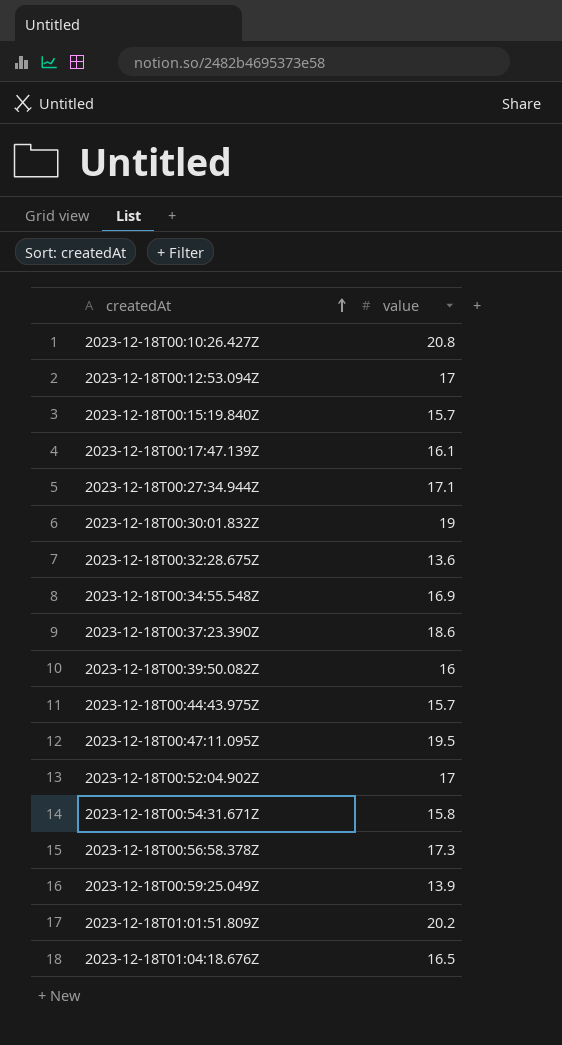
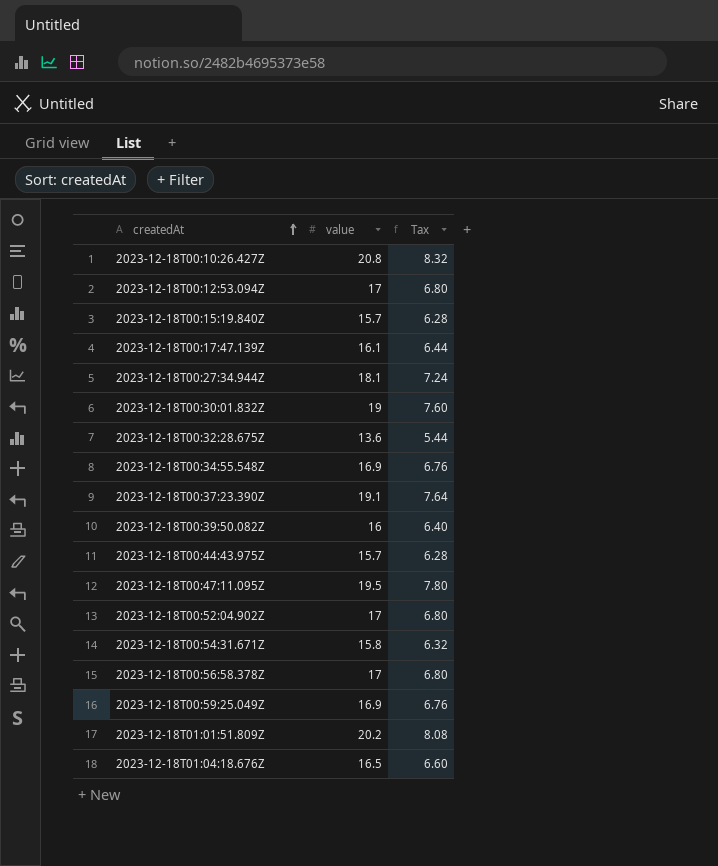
column Tax | formula: none -> [value] * 0.4
2023-12-18T00:27:34.944Z | value: 17.1 -> 18.1
2023-12-18T00:37:23.390Z | value: 18.6 -> 19.1
2023-12-18T00:56:58.378Z | value: 17.3 -> 17
2023-12-18T00:59:25.049Z | value: 13.9 -> 16.9

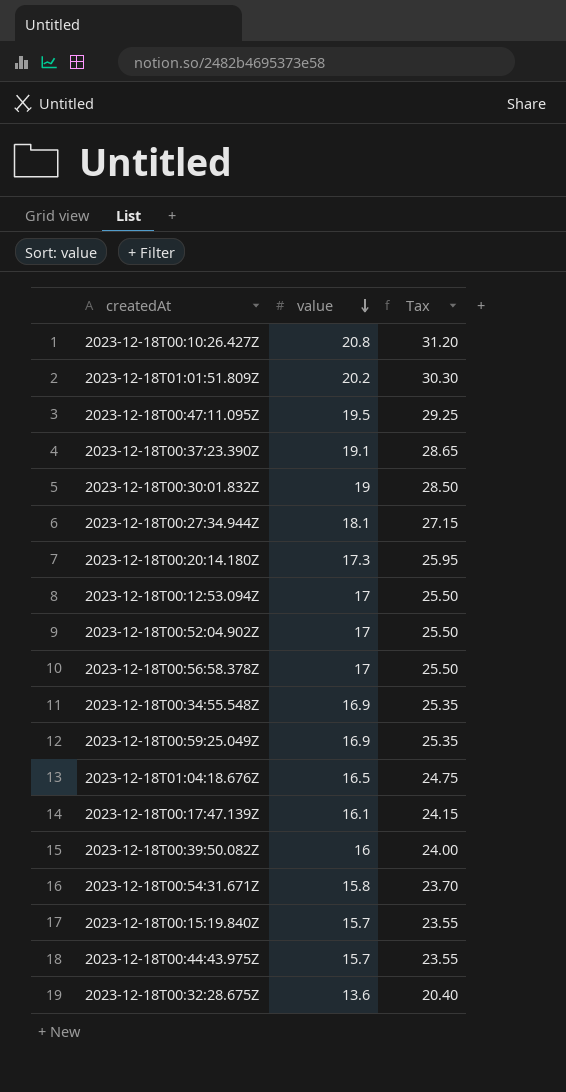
row order: createdAt ascending -> value descending
column Tax | formula: [value] * 0.4 -> [value] * 1.5
row 2023-12-18T00:20:14.180Z: none -> 17.3 | 25.95

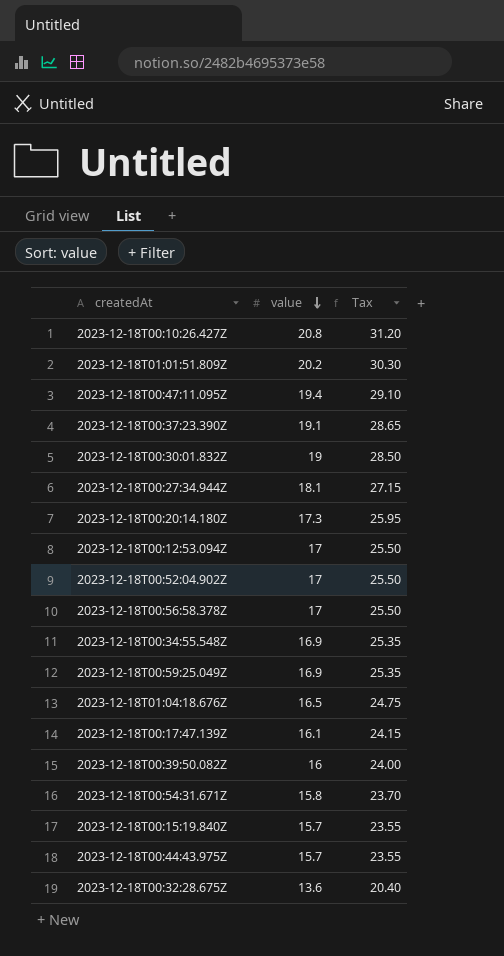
2023-12-18T00:47:11.095Z | value: 19.5 -> 19.4
2023-12-18T00:47:11.095Z | Tax: 29.25 -> 29.10

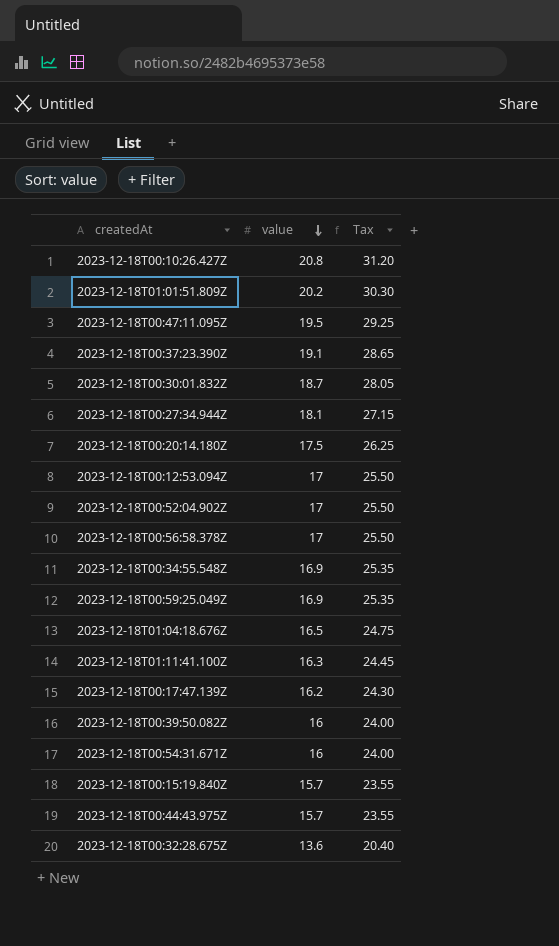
2023-12-18T00:47:11.095Z | value: 19.4 -> 19.5
2023-12-18T00:47:11.095Z | Tax: 29.10 -> 29.25
2023-12-18T00:30:01.832Z | value: 19 -> 18.7
2023-12-18T00:30:01.832Z | Tax: 28.50 -> 28.05
2023-12-18T00:20:14.180Z | value: 17.3 -> 17.5
2023-12-18T00:20:14.180Z | Tax: 25.95 -> 26.25
row 2023-12-18T01:11:41.100Z: none -> 16.3 | 24.45
2023-12-18T00:17:47.139Z | value: 16.1 -> 16.2
2023-12-18T00:17:47.139Z | Tax: 24.15 -> 24.30
2023-12-18T00:54:31.671Z | value: 15.8 -> 16
2023-12-18T00:54:31.671Z | Tax: 23.70 -> 24.00

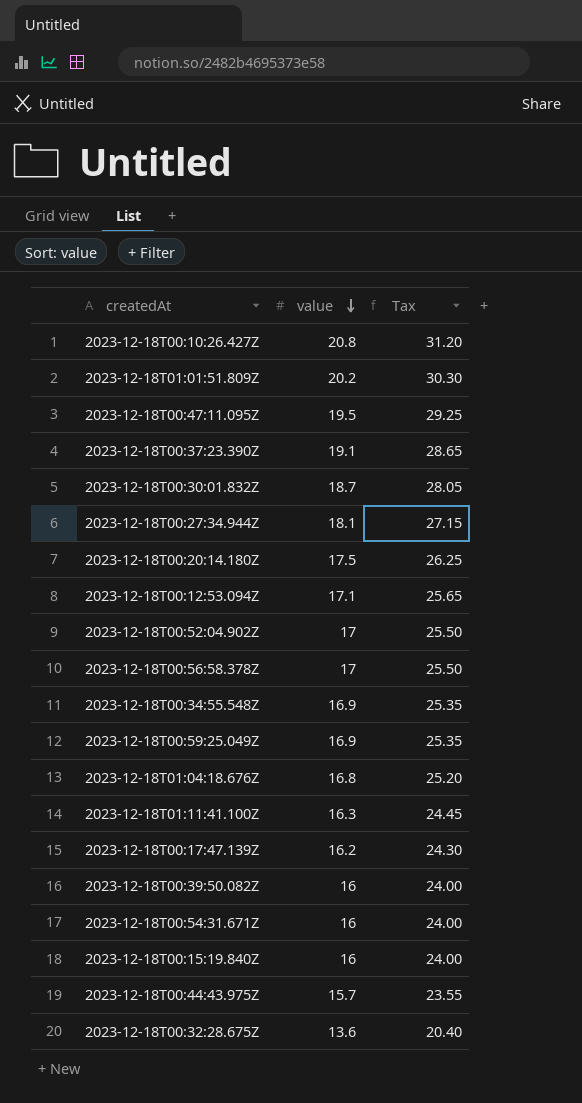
2023-12-18T00:12:53.094Z | value: 17 -> 17.1
2023-12-18T00:12:53.094Z | Tax: 25.50 -> 25.65
2023-12-18T01:04:18.676Z | value: 16.5 -> 16.8
2023-12-18T01:04:18.676Z | Tax: 24.75 -> 25.20
2023-12-18T00:15:19.840Z | value: 15.7 -> 16
2023-12-18T00:15:19.840Z | Tax: 23.55 -> 24.00

